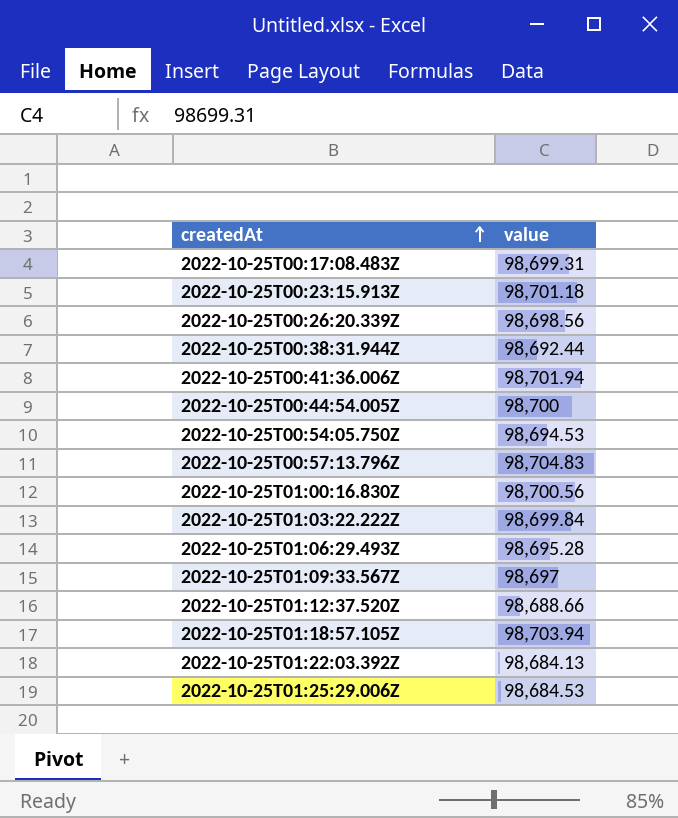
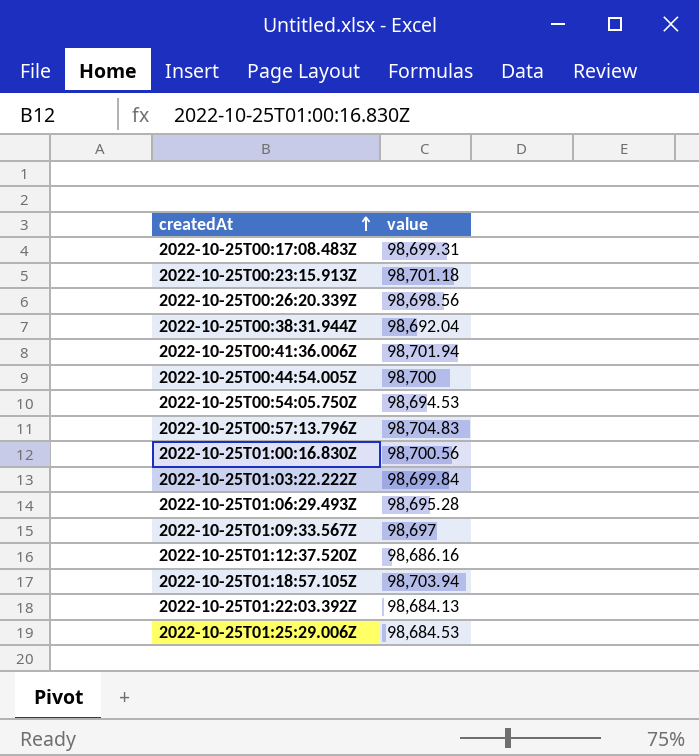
2022-10-25T00:38:31.944Z | value: 98,692.44 -> 98,692.04
2022-10-25T01:12:37.520Z | value: 98,688.66 -> 98,686.16

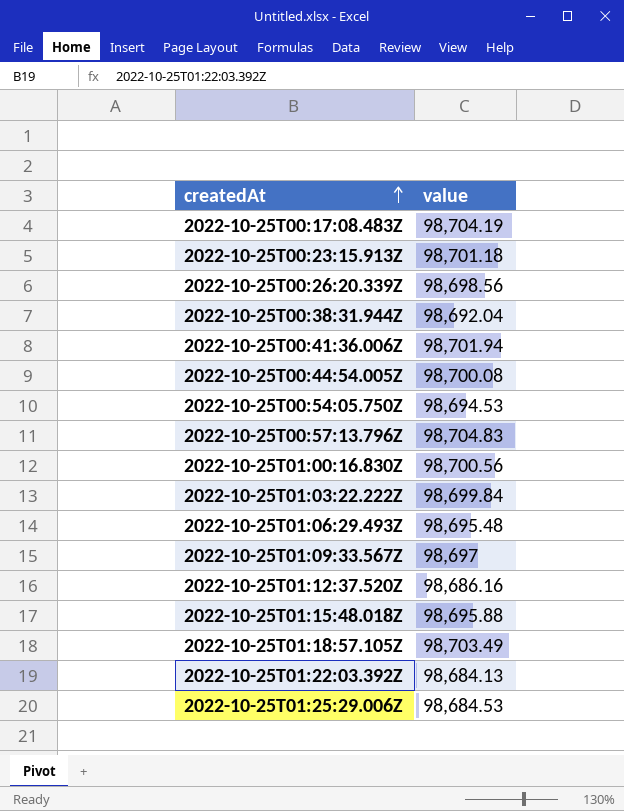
2022-10-25T00:17:08.483Z | value: 98,699.31 -> 98,704.19
2022-10-25T00:44:54.005Z | value: 98,700 -> 98,700.08
2022-10-25T01:06:29.493Z | value: 98,695.28 -> 98,695.48
row 2022-10-25T01:15:48.018Z: none -> 98,695.88
2022-10-25T01:18:57.105Z | value: 98,703.94 -> 98,703.49

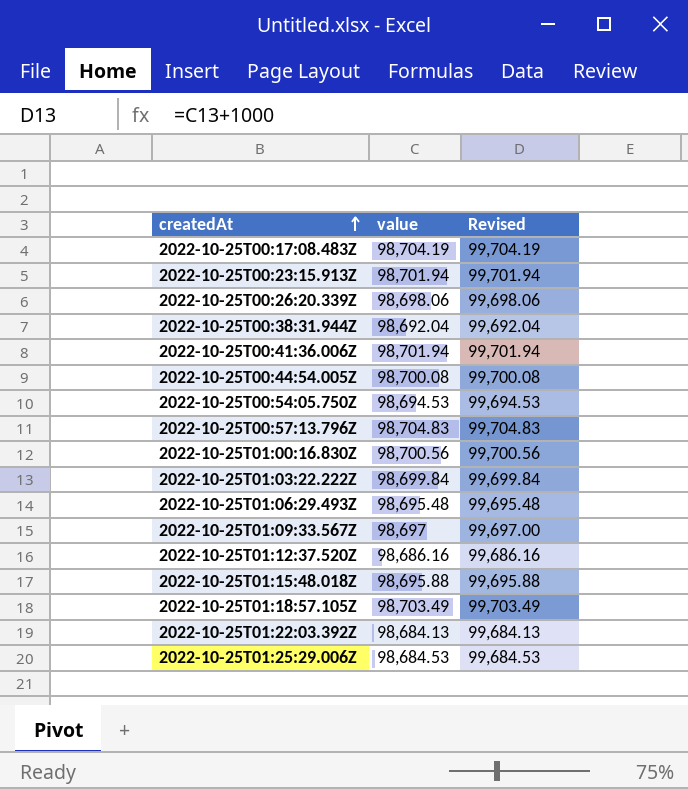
column Revised | formula: none -> [value] + 1000
2022-10-25T00:23:15.913Z | value: 98,701.18 -> 98,701.94
2022-10-25T00:26:20.339Z | value: 98,698.56 -> 98,698.06

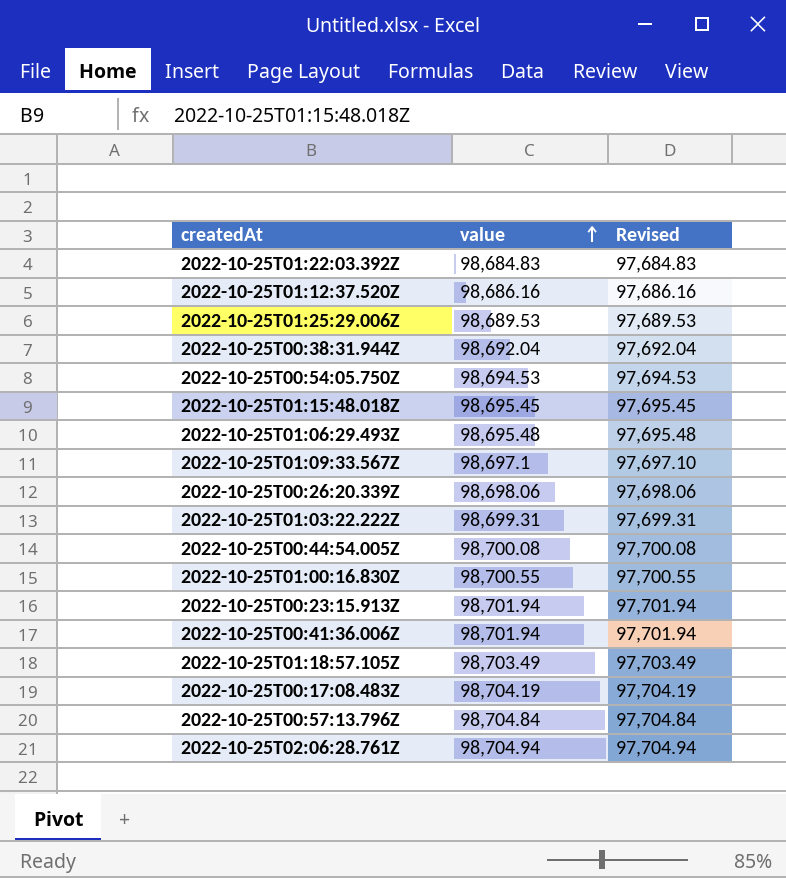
row order: createdAt ascending -> value ascending
column Revised | formula: [value] + 1000 -> [value] - 1000
2022-10-25T01:22:03.392Z | value: 98,684.13 -> 98,684.83
2022-10-25T01:25:29.006Z | value: 98,684.53 -> 98,689.53
2022-10-25T01:15:48.018Z | value: 98,695.88 -> 98,695.45
2022-10-25T01:09:33.567Z | value: 98,697 -> 98,697.1
2022-10-25T01:03:22.222Z | value: 98,699.84 -> 98,699.31
2022-10-25T01:00:16.830Z | value: 98,700.56 -> 98,700.55
2022-10-25T00:57:13.796Z | value: 98,704.83 -> 98,704.84
row 2022-10-25T02:06:28.761Z: none -> 98,704.94 | 97,704.94

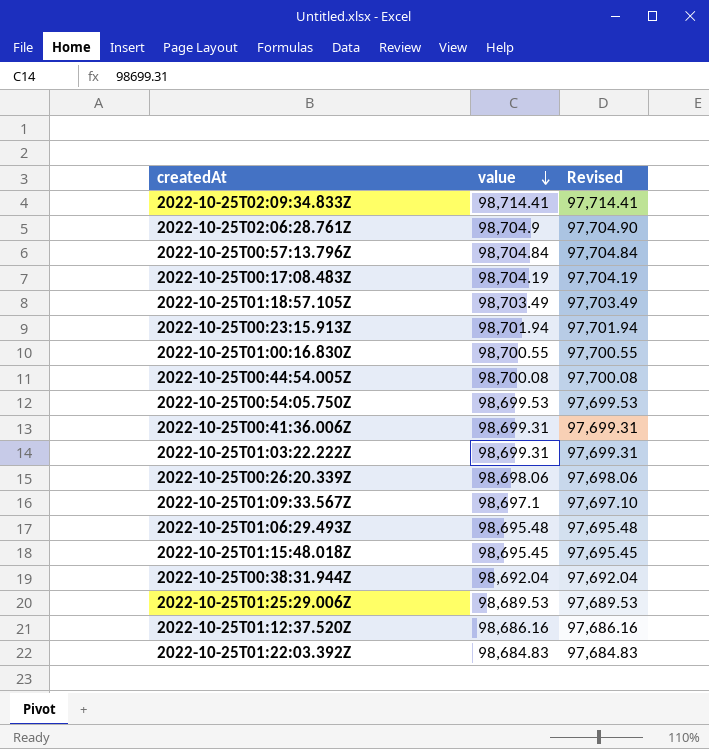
row order: value ascending -> value descending
row 2022-10-25T02:09:34.833Z: none -> 98,714.41 | 97,714.41
2022-10-25T02:06:28.761Z | value: 98,704.94 -> 98,704.9
2022-10-25T02:06:28.761Z | Revised: 97,704.94 -> 97,704.90
2022-10-25T00:54:05.750Z | value: 98,694.53 -> 98,699.53
2022-10-25T00:54:05.750Z | Revised: 97,694.53 -> 97,699.53
2022-10-25T00:41:36.006Z | value: 98,701.94 -> 98,699.31
2022-10-25T00:41:36.006Z | Revised: 97,701.94 -> 97,699.31

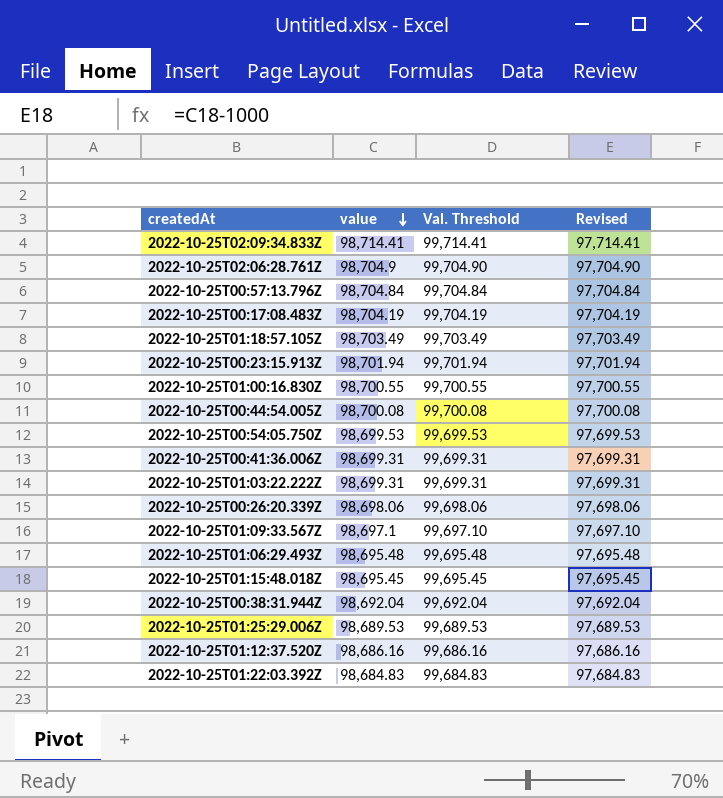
column Val. Threshold | formula: none -> [value] + 1000

